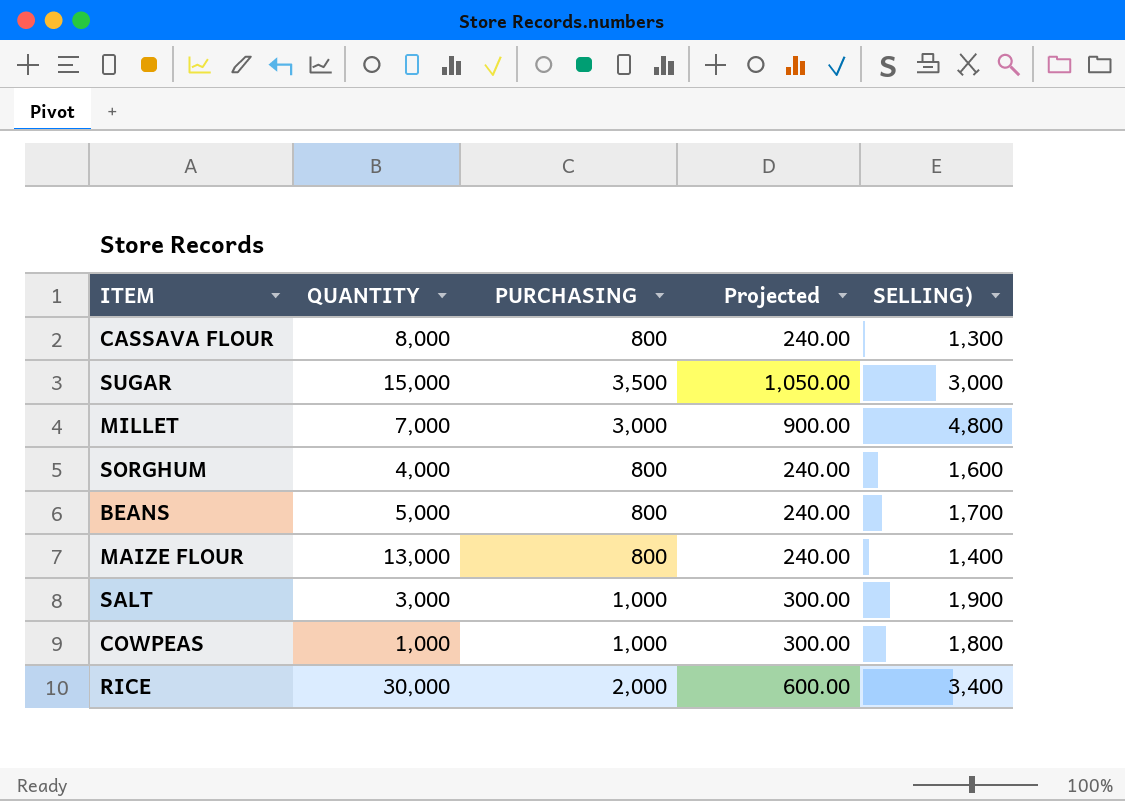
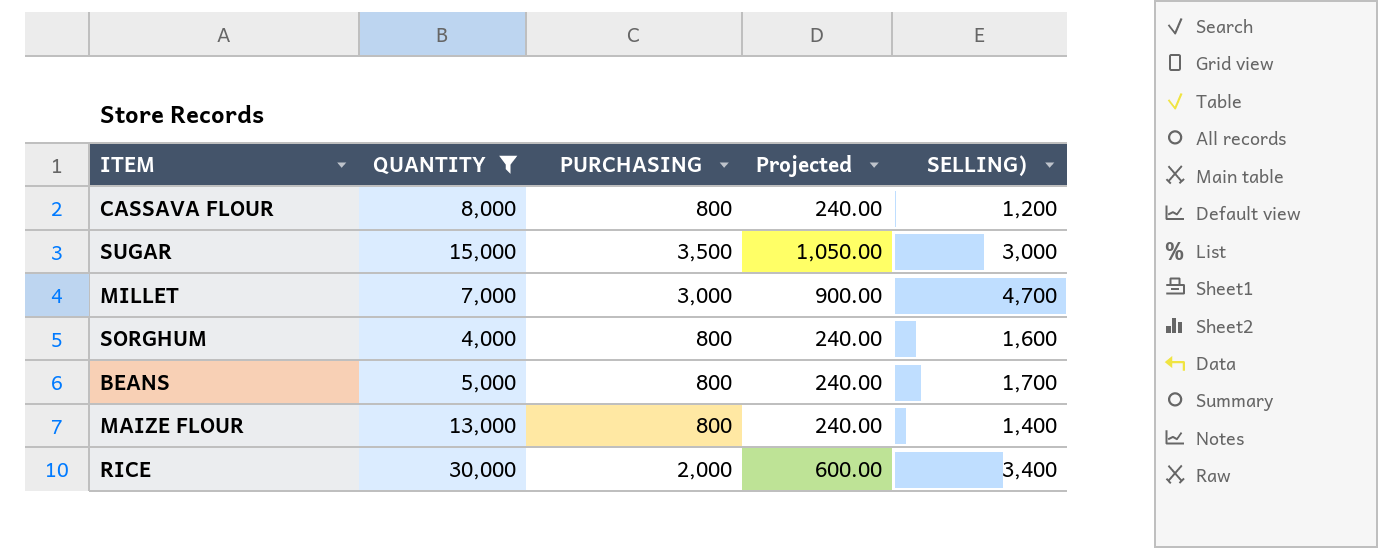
filter: none -> QUANTITY >= 4,000
CASSAVA FLOUR | SELLING): 1,300 -> 1,200
MILLET | SELLING): 4,800 -> 4,700

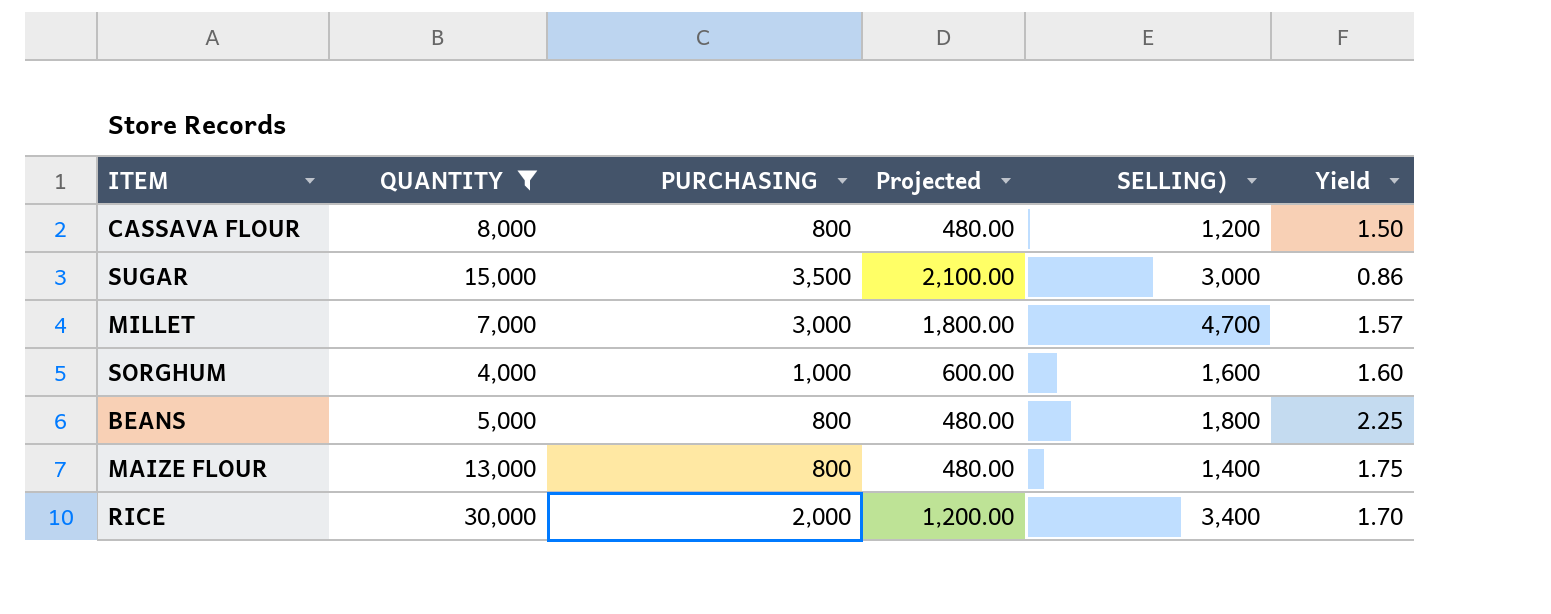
column Projected | formula: [PURCHASING] * 0.3 -> [PURCHASING] * 0.6
column Yield | formula: none -> [SELLING)] / [PURCHASING]
SORGHUM | PURCHASING: 800 -> 1,000
BEANS | SELLING): 1,700 -> 1,800

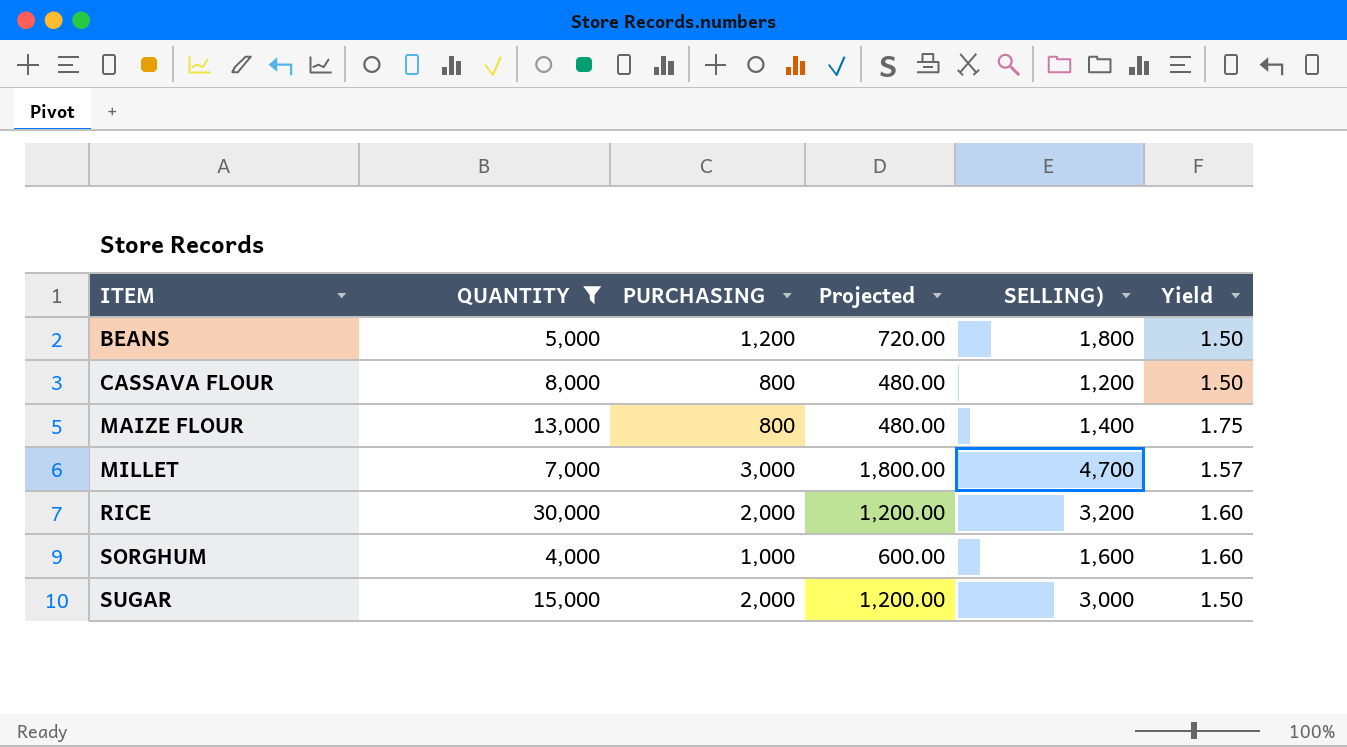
row order: none -> ITEM ascending
BEANS | PURCHASING: 800 -> 1,200
BEANS | Projected: 480.00 -> 720.00
BEANS | Yield: 2.25 -> 1.50
RICE | SELLING): 3,400 -> 3,200
RICE | Yield: 1.70 -> 1.60
SUGAR | PURCHASING: 3,500 -> 2,000
SUGAR | Projected: 2,100.00 -> 1,200.00
SUGAR | Yield: 0.86 -> 1.50

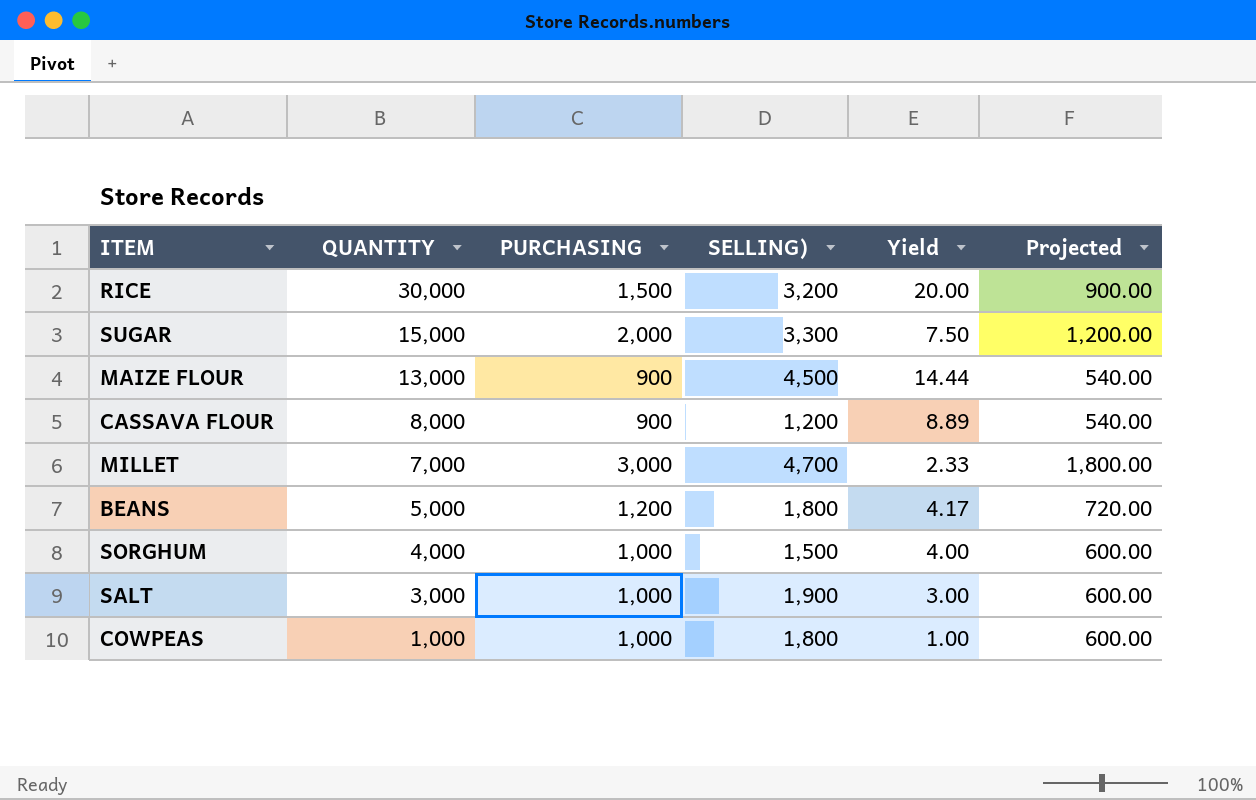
filter: QUANTITY >= 4,000 -> none
row order: ITEM ascending -> QUANTITY descending
column Yield | formula: [SELLING)] / [PURCHASING] -> [QUANTITY] / [PURCHASING]
column Projected | position: 4 -> 6
RICE | PURCHASING: 2,000 -> 1,500
RICE | Projected: 1,200.00 -> 900.00
SUGAR | SELLING): 3,000 -> 3,300
MAIZE FLOUR | PURCHASING: 800 -> 900
MAIZE FLOUR | SELLING): 1,400 -> 4,500
MAIZE FLOUR | Projected: 480.00 -> 540.00
CASSAVA FLOUR | PURCHASING: 800 -> 900
CASSAVA FLOUR | Projected: 480.00 -> 540.00
SORGHUM | SELLING): 1,600 -> 1,500

